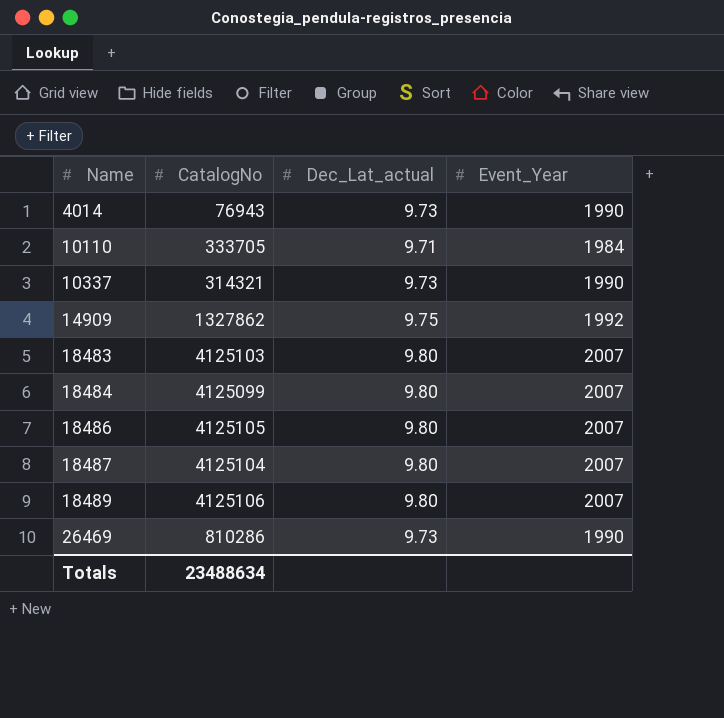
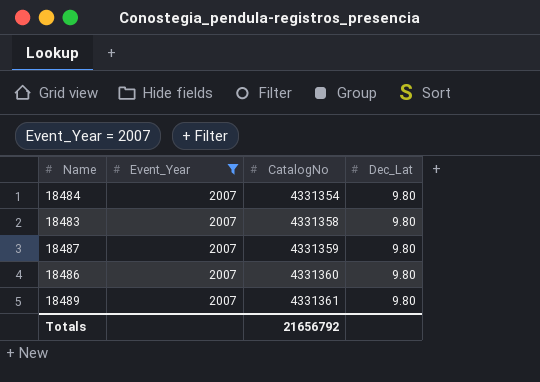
filter: none -> Event_Year = 2007
row order: Name ascending -> CatalogNo ascending
column Event_Year | position: 4 -> 2
column name: Dec_Lat_actual -> Dec_Lat
18484 | CatalogNo: 4125099 -> 4331354
18483 | CatalogNo: 4125103 -> 4331358
18487 | CatalogNo: 4125104 -> 4331359
18486 | CatalogNo: 4125105 -> 4331360
18489 | CatalogNo: 4125106 -> 4331361
Totals | CatalogNo: 23488634 -> 21656792

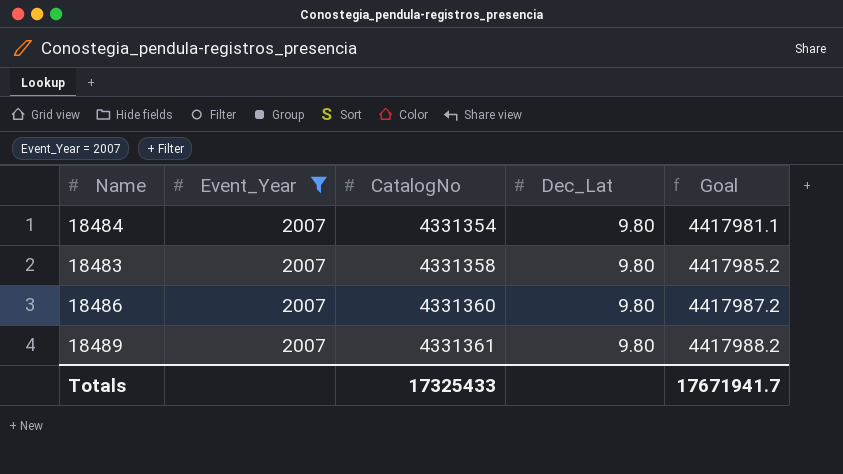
column Goal | formula: none -> [CatalogNo] * 1.02
row 18487: 2007 | 4331359 | 9.80 -> none
Totals | CatalogNo: 21656792 -> 17325433

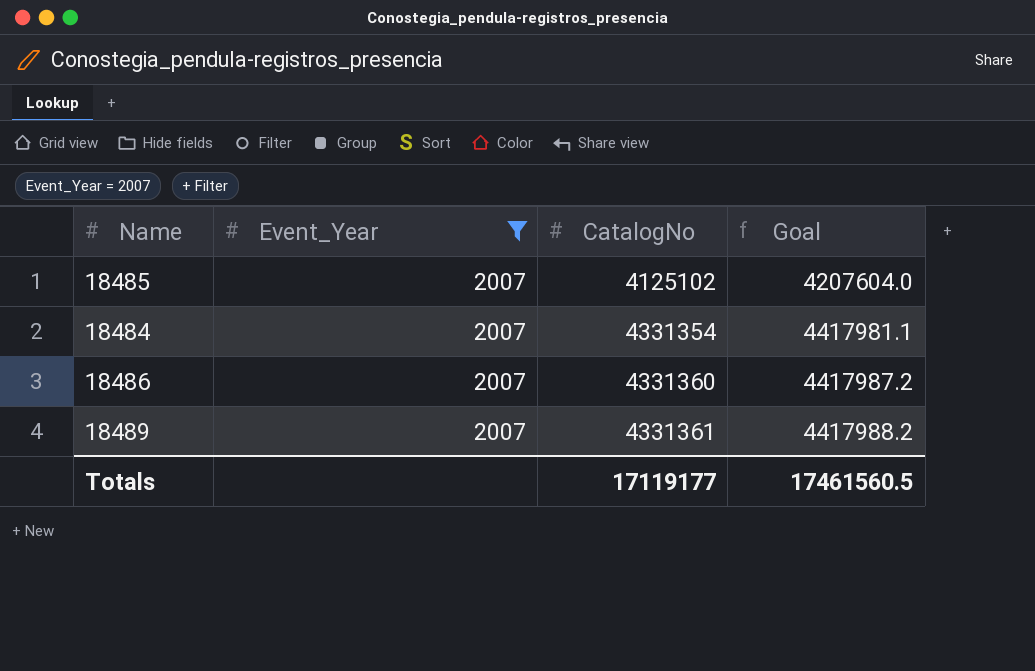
column Dec_Lat | position: 4 -> none
row 18483: 2007 | 4331358 | 9.80 | 4417985.2 -> none
row 18485: none -> 2007 | 4125102 | 4207604.0
Totals | CatalogNo: 17325433 -> 17119177
Totals | Goal: 17671941.7 -> 17461560.5

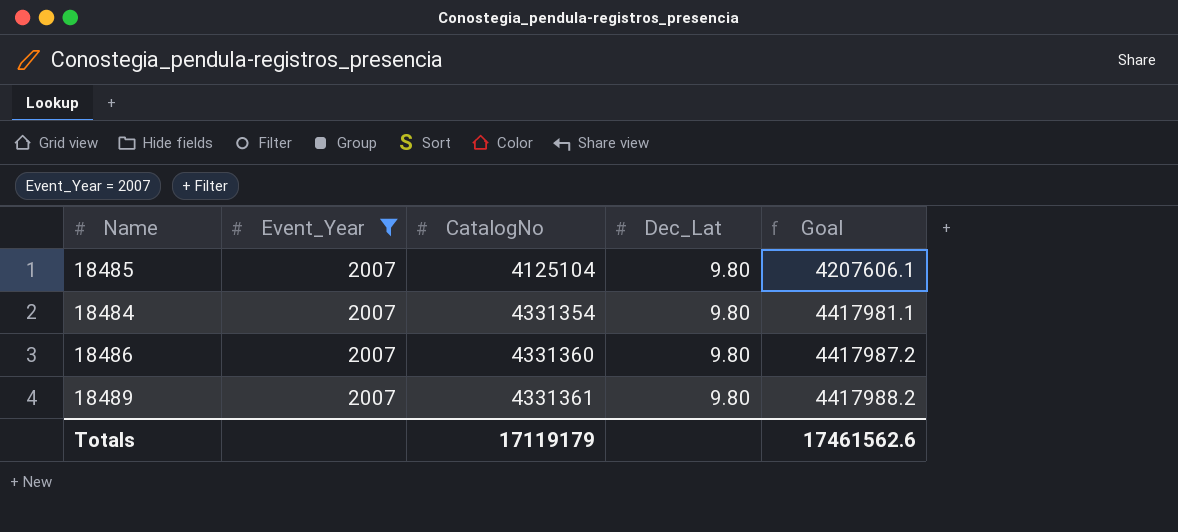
column Dec_Lat | position: none -> 4
18485 | CatalogNo: 4125102 -> 4125104
18485 | Goal: 4207604.0 -> 4207606.1
Totals | CatalogNo: 17119177 -> 17119179
Totals | Goal: 17461560.5 -> 17461562.6

